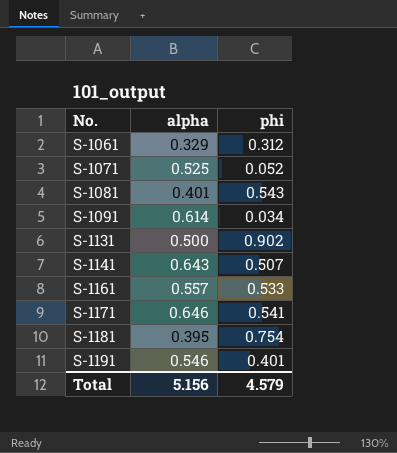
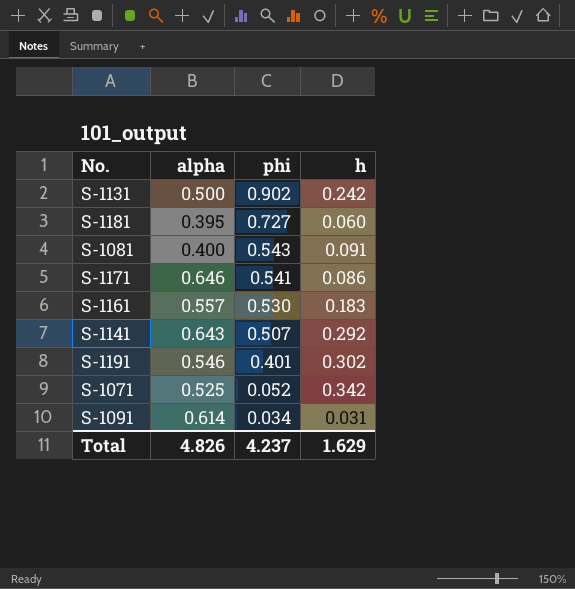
row order: No. ascending -> phi descending
column h | position: none -> 4
row S-1061: 0.329 | 0.312 -> none
S-1181 | phi: 0.754 -> 0.727
S-1081 | alpha: 0.401 -> 0.400
S-1161 | phi: 0.533 -> 0.530
Total | alpha: 5.156 -> 4.826
Total | phi: 4.579 -> 4.237

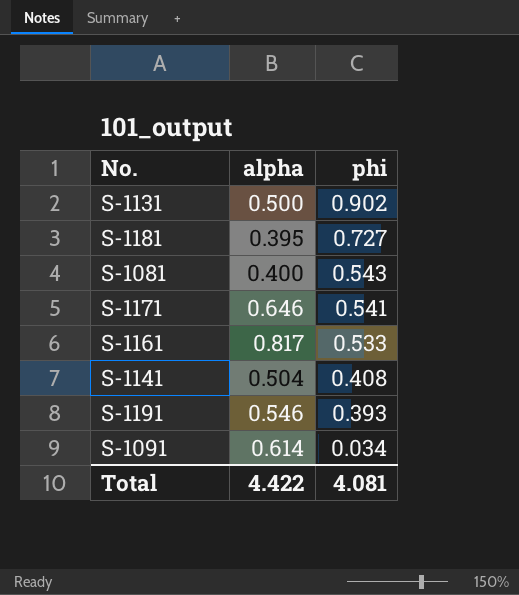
column h | position: 4 -> none
row S-1071: 0.525 | 0.052 | 0.342 -> none
S-1161 | alpha: 0.557 -> 0.817
S-1161 | phi: 0.530 -> 0.533
S-1141 | alpha: 0.643 -> 0.504
S-1141 | phi: 0.507 -> 0.408
S-1191 | phi: 0.401 -> 0.393
Total | alpha: 4.826 -> 4.422
Total | phi: 4.237 -> 4.081

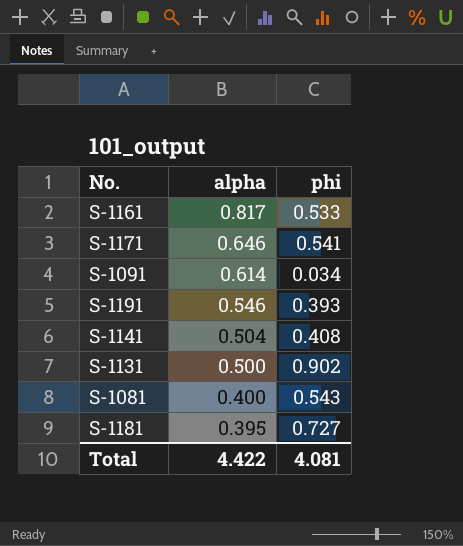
row order: phi descending -> alpha descending

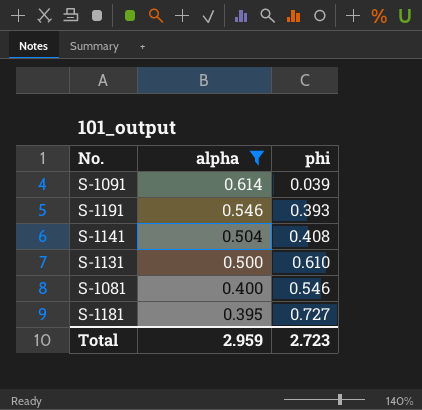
filter: none -> alpha <= 0.614
S-1091 | phi: 0.034 -> 0.039
S-1131 | phi: 0.902 -> 0.610
S-1081 | phi: 0.543 -> 0.546
Total | alpha: 4.422 -> 2.959
Total | phi: 4.081 -> 2.723

